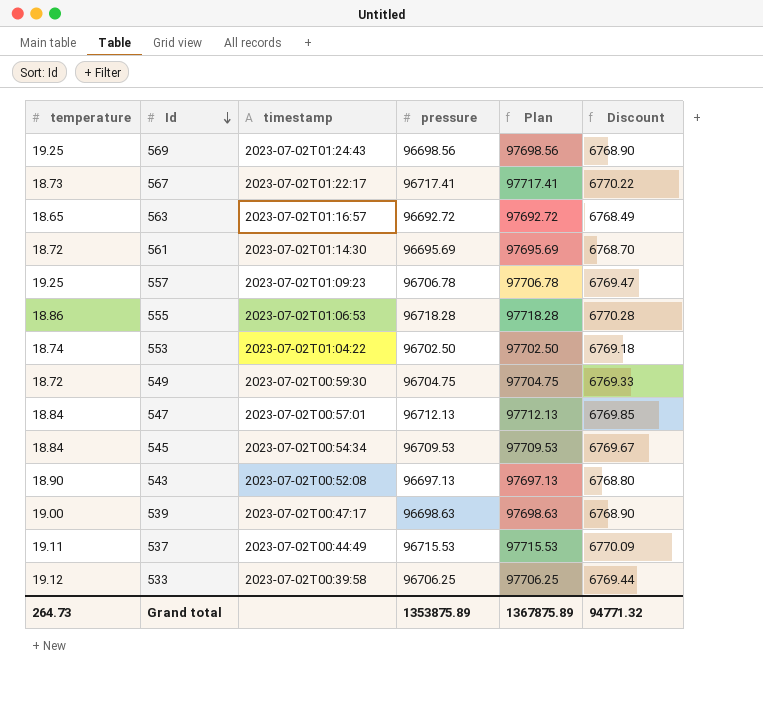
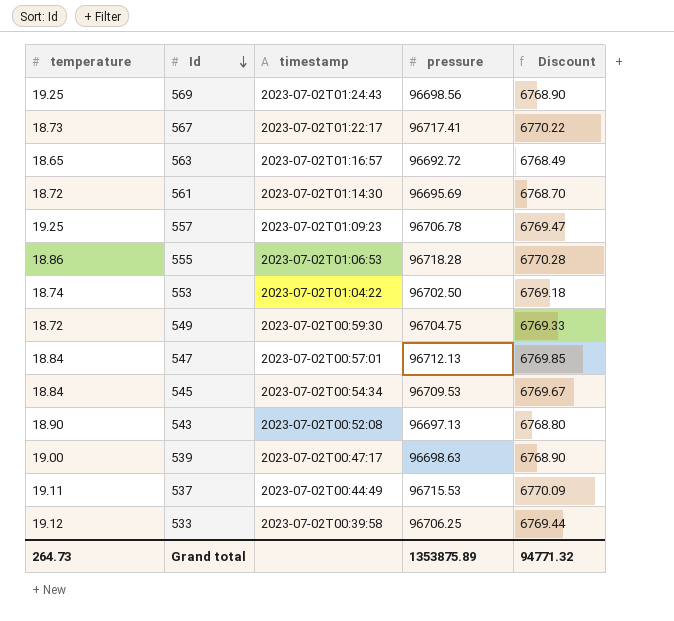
column Plan | formula: [pressure] + 1000 -> none

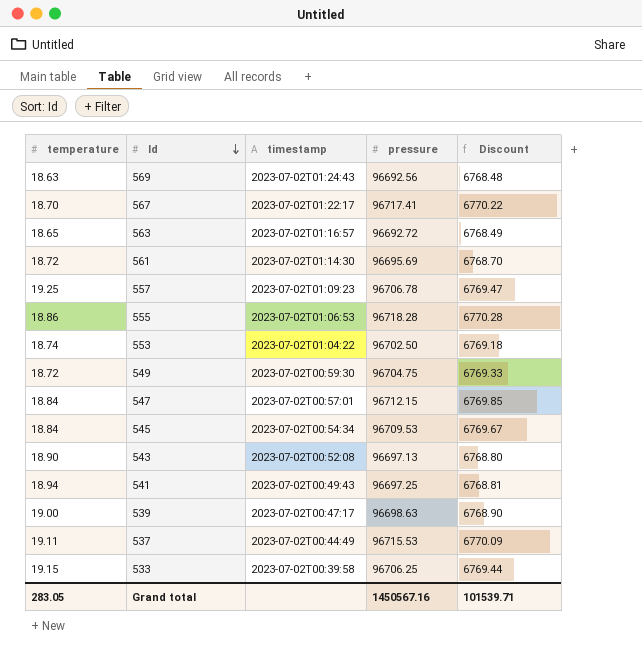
569 | temperature: 19.25 -> 18.63
569 | pressure: 96698.56 -> 96692.56
569 | Discount: 6768.90 -> 6768.48
567 | temperature: 18.73 -> 18.70
547 | pressure: 96712.13 -> 96712.15
row 541: none -> 18.94 | 2023-07-02T00:49:43 | 96697.25 | 6768.81
533 | temperature: 19.12 -> 19.15
Grand total | temperature: 264.73 -> 283.05
Grand total | pressure: 1353875.89 -> 1450567.16
Grand total | Discount: 94771.32 -> 101539.71

